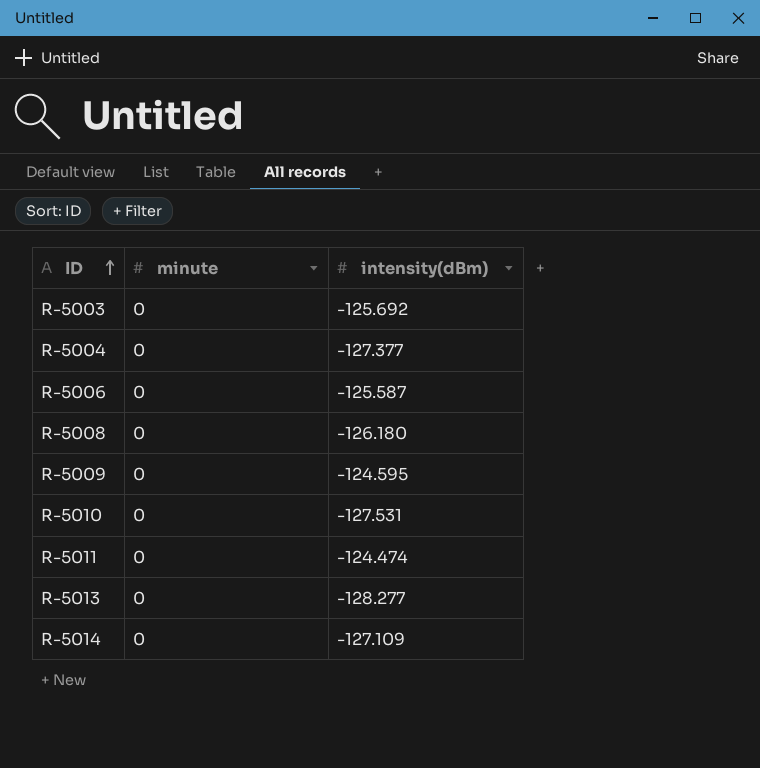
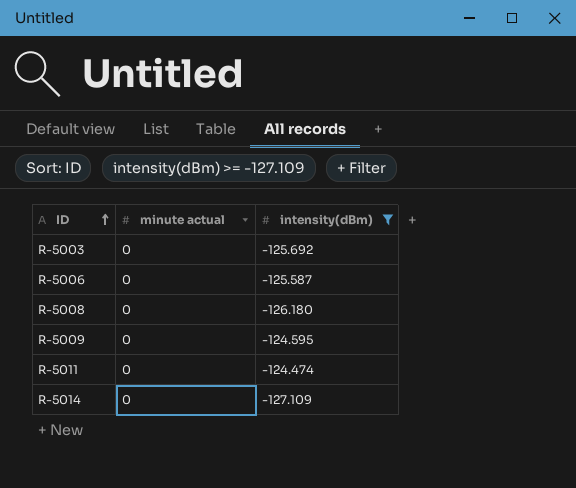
filter: none -> intensity(dBm) >= -127.109
column name: minute -> minute actual

